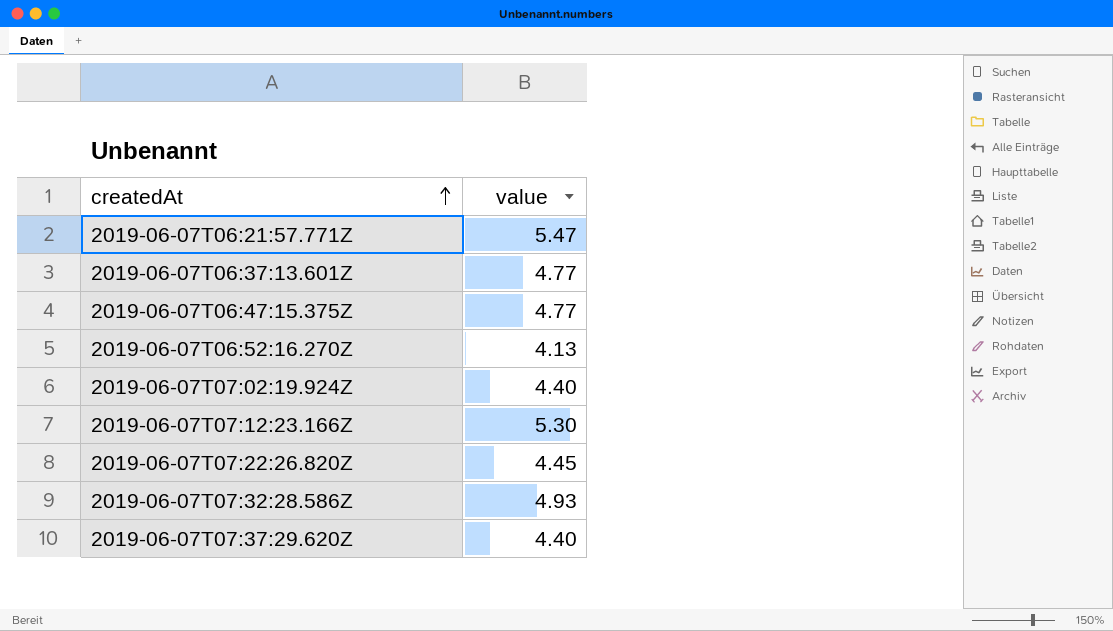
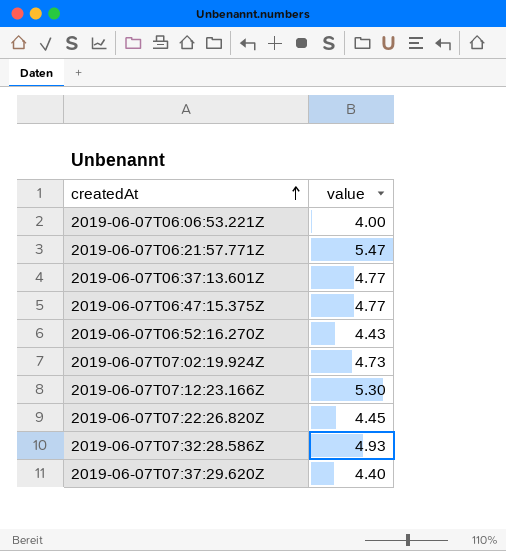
row 2019-06-07T06:06:53.221Z: none -> 4.00
2019-06-07T06:52:16.270Z | value: 4.13 -> 4.43
2019-06-07T07:02:19.924Z | value: 4.40 -> 4.73

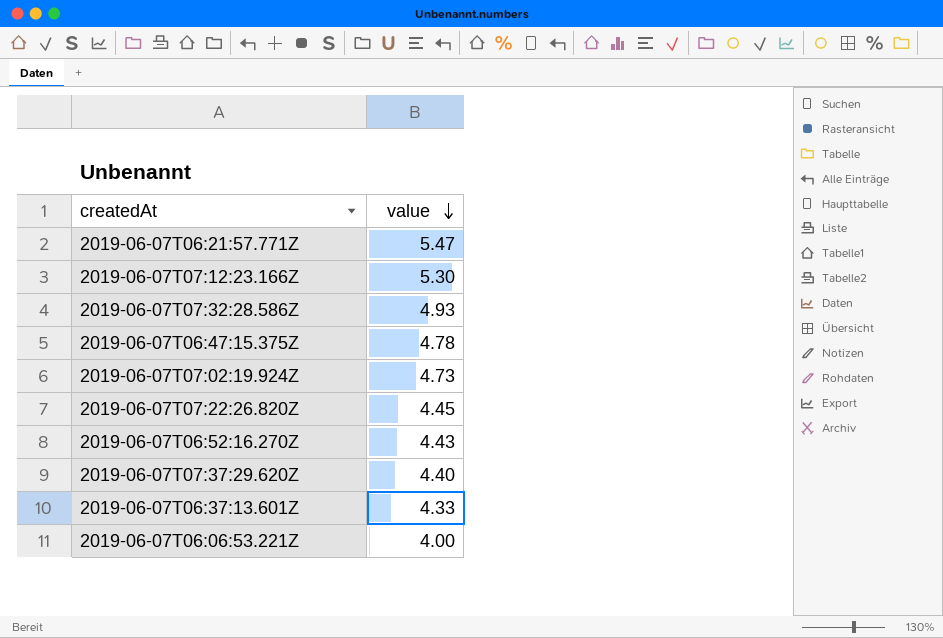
row order: createdAt ascending -> value descending
2019-06-07T06:47:15.375Z | value: 4.77 -> 4.78
2019-06-07T06:37:13.601Z | value: 4.77 -> 4.33

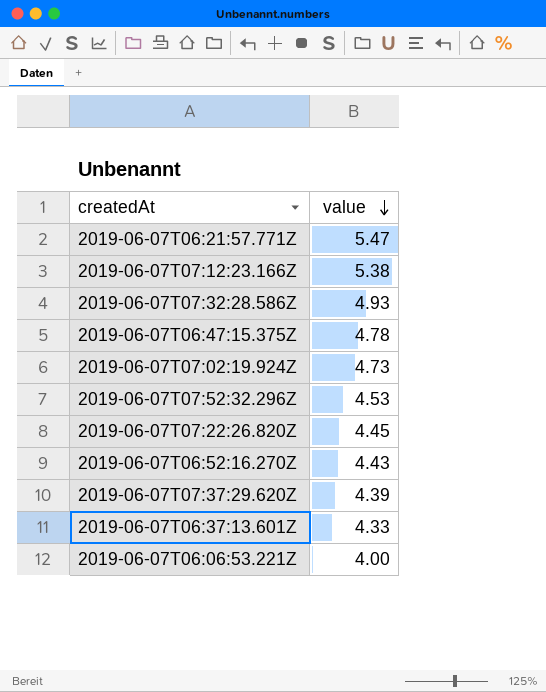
2019-06-07T07:12:23.166Z | value: 5.30 -> 5.38
row 2019-06-07T07:52:32.296Z: none -> 4.53
2019-06-07T07:37:29.620Z | value: 4.40 -> 4.39

